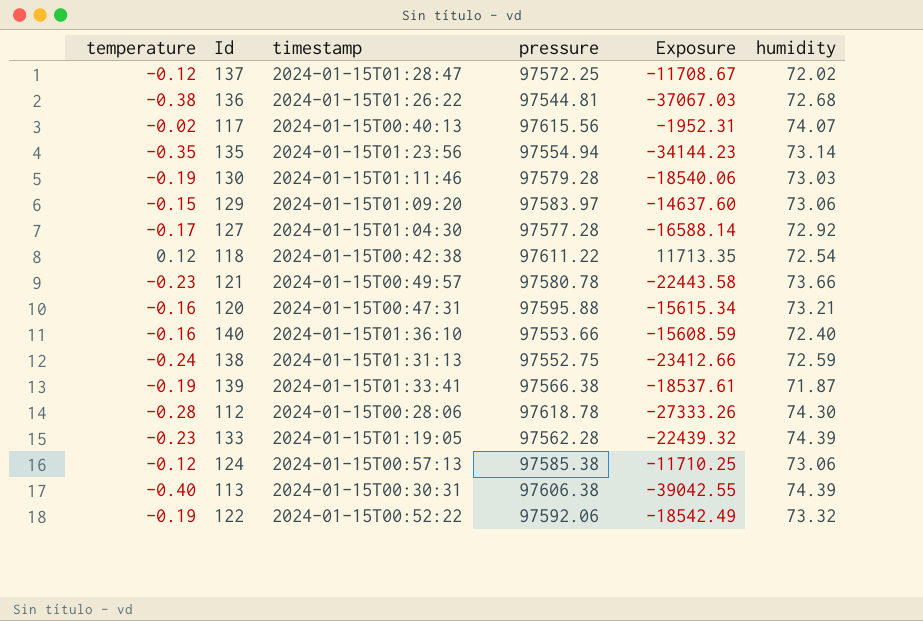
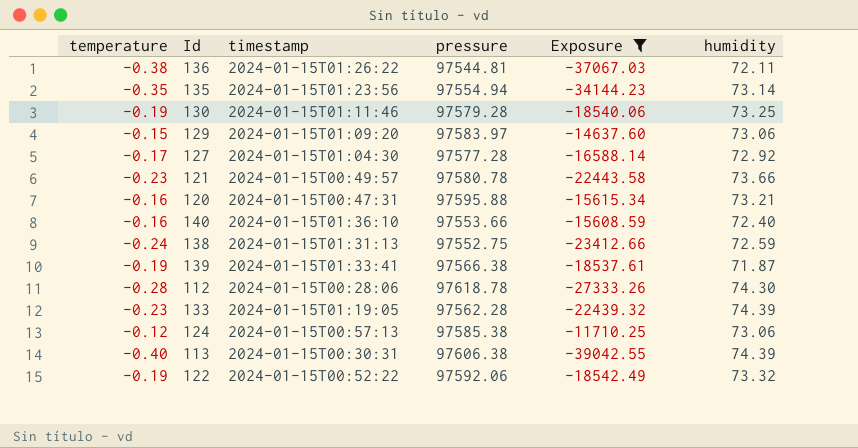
filter: none -> Exposure <= -11710.25
136 | humidity: 72.68 -> 72.11
130 | humidity: 73.03 -> 73.25

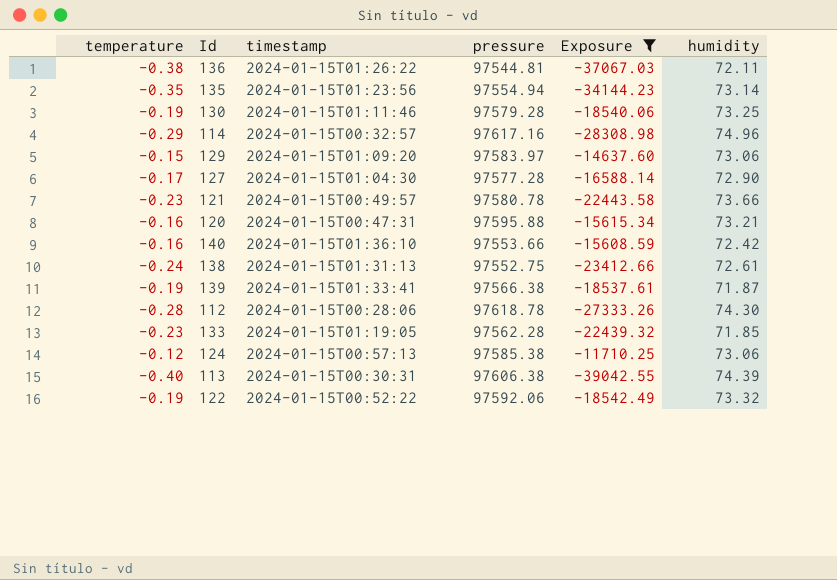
row 114: none -> -0.29 | 2024-01-15T00:32:57 | 97617.16 | -28308.98 | 74.96
127 | humidity: 72.92 -> 72.90
140 | humidity: 72.40 -> 72.42
138 | humidity: 72.59 -> 72.61
133 | humidity: 74.39 -> 71.85

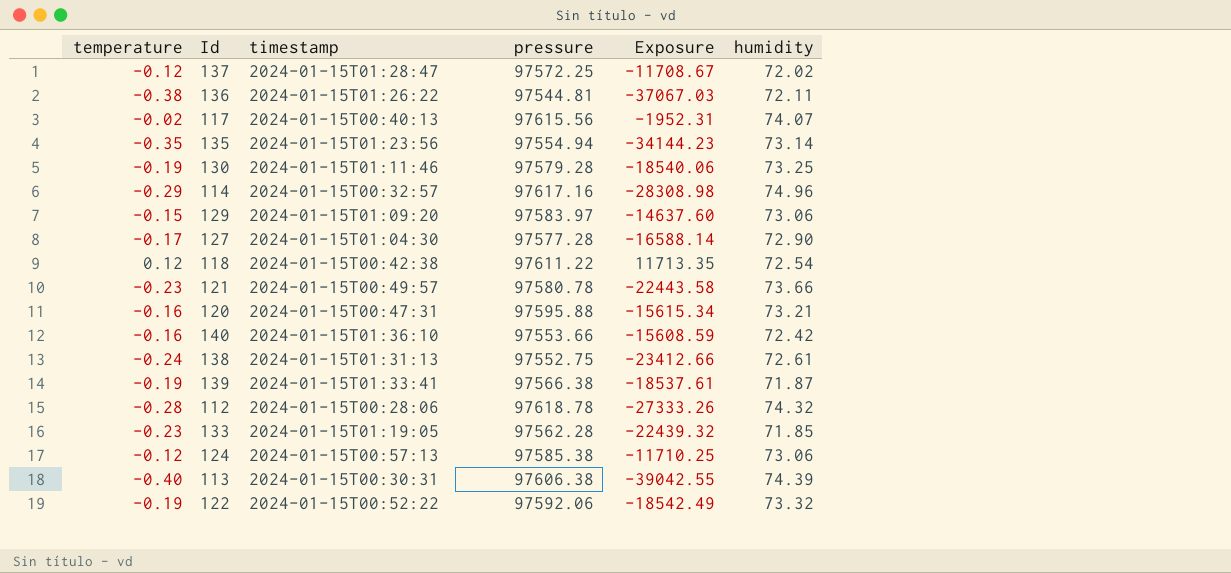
filter: Exposure <= -11710.25 -> none
112 | humidity: 74.30 -> 74.32

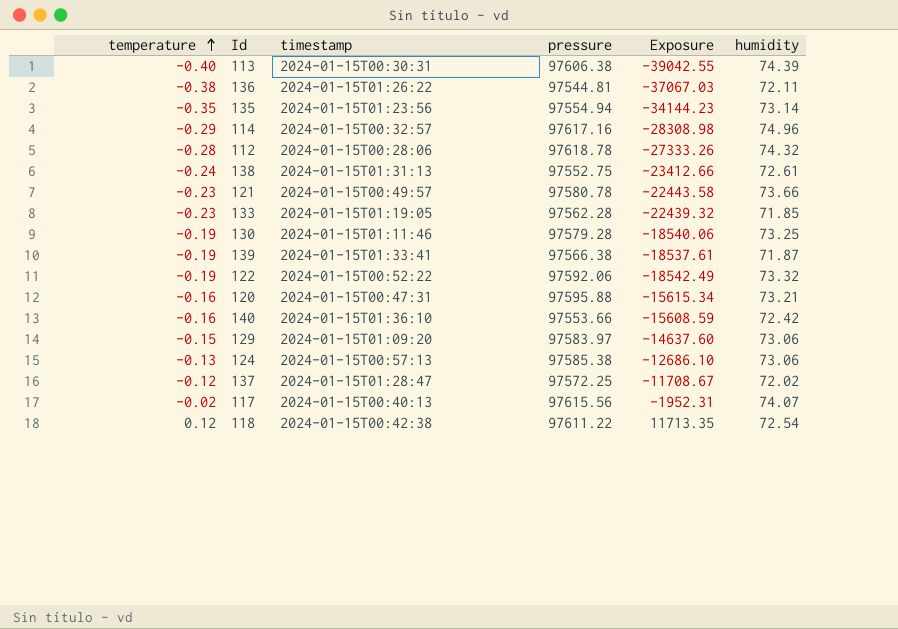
row order: none -> temperature ascending
row 127: -0.17 | 2024-01-15T01:04:30 | 97577.28 | -16588.14 | 72.90 -> none
124 | temperature: -0.12 -> -0.13
124 | Exposure: -11710.25 -> -12686.10

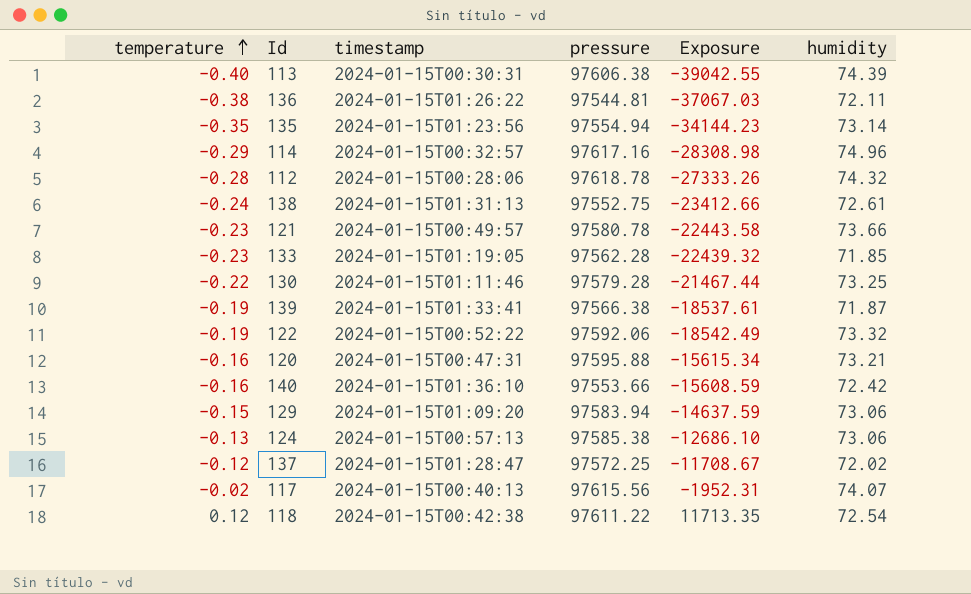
130 | temperature: -0.19 -> -0.22
130 | Exposure: -18540.06 -> -21467.44
129 | pressure: 97583.97 -> 97583.94
129 | Exposure: -14637.60 -> -14637.59

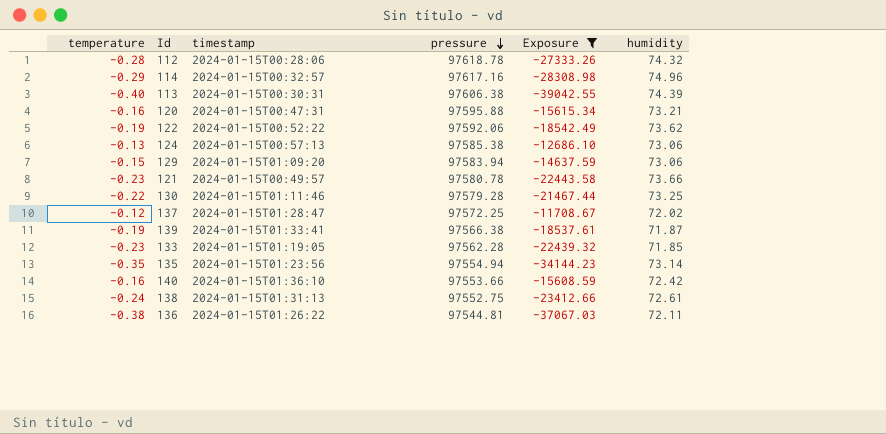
filter: none -> Exposure <= -11708.67
row order: temperature ascending -> pressure descending
122 | humidity: 73.32 -> 73.62

